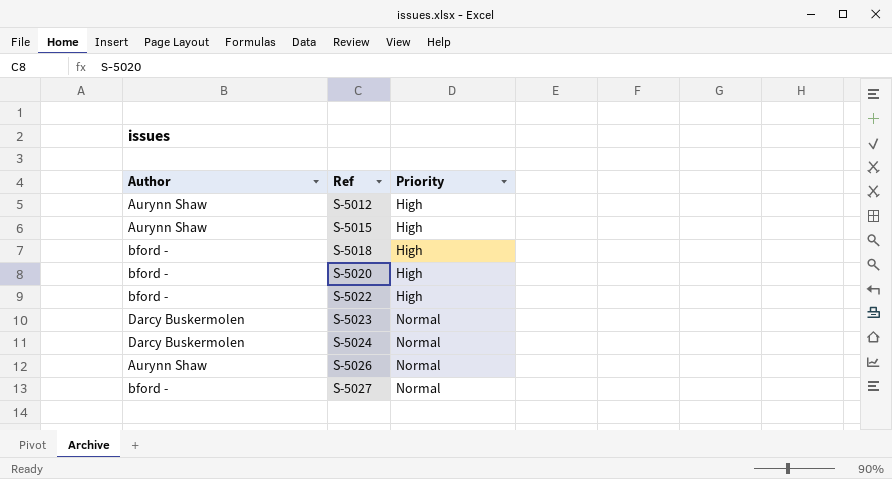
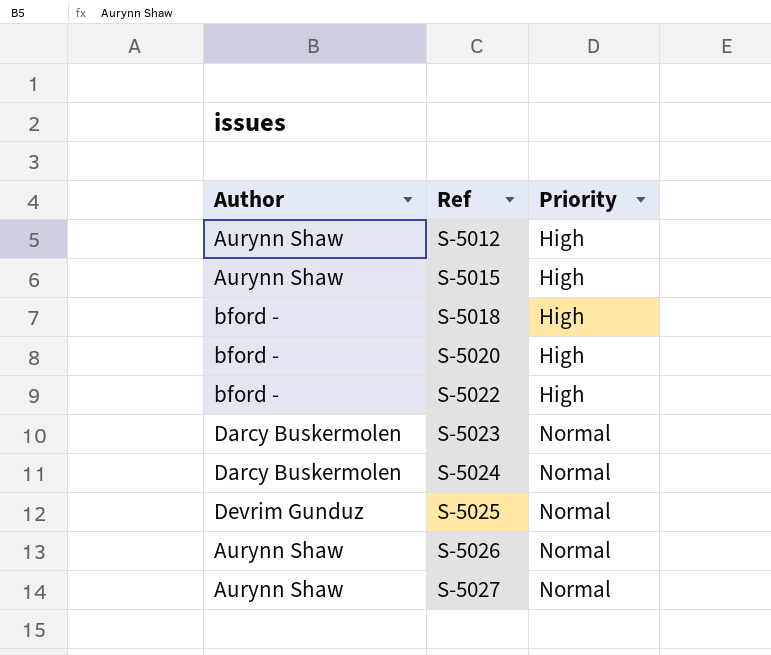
row S-5025: none -> Devrim Gunduz | Normal
S-5027 | Author: bford - -> Aurynn Shaw

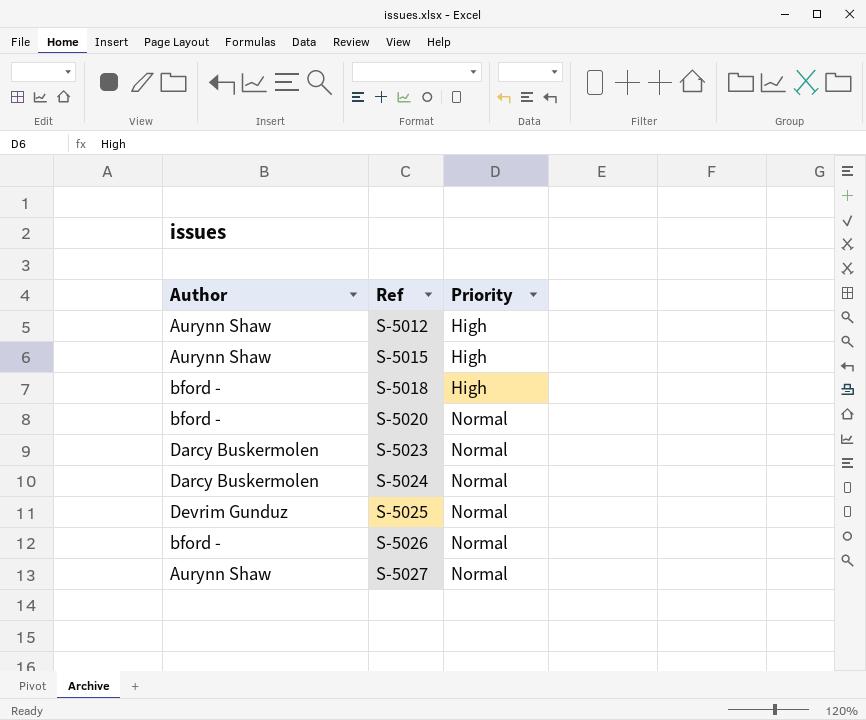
row S-5022: bford - | High -> none
S-5020 | Priority: High -> Normal
S-5026 | Author: Aurynn Shaw -> bford -

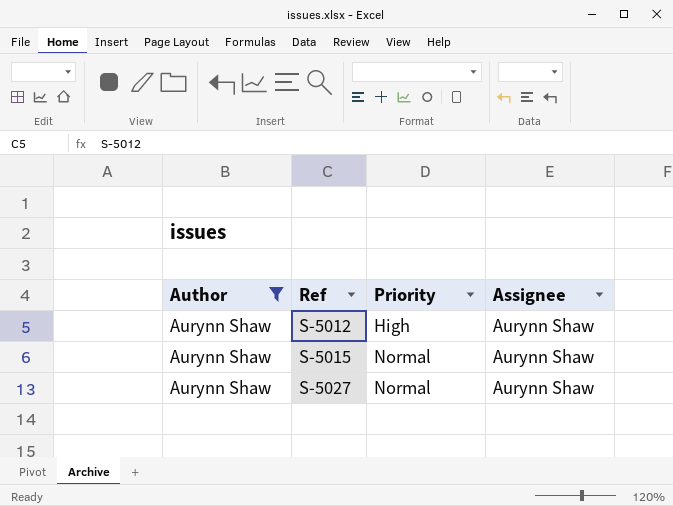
filter: none -> Author = Aurynn Shaw
column Assignee | position: none -> 4
S-5015 | Priority: High -> Normal

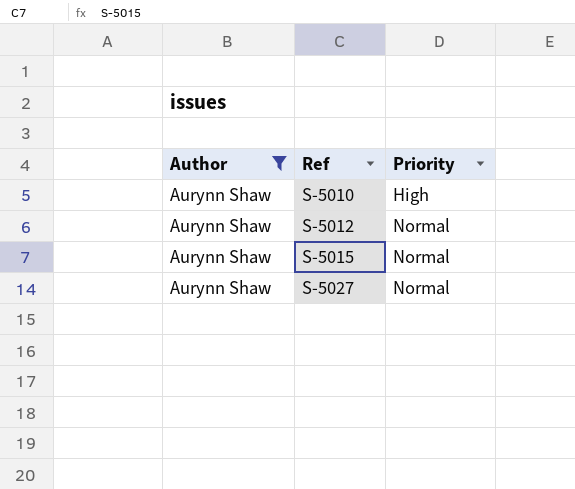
column Assignee | position: 4 -> none
row S-5010: none -> Aurynn Shaw | High
S-5012 | Priority: High -> Normal

